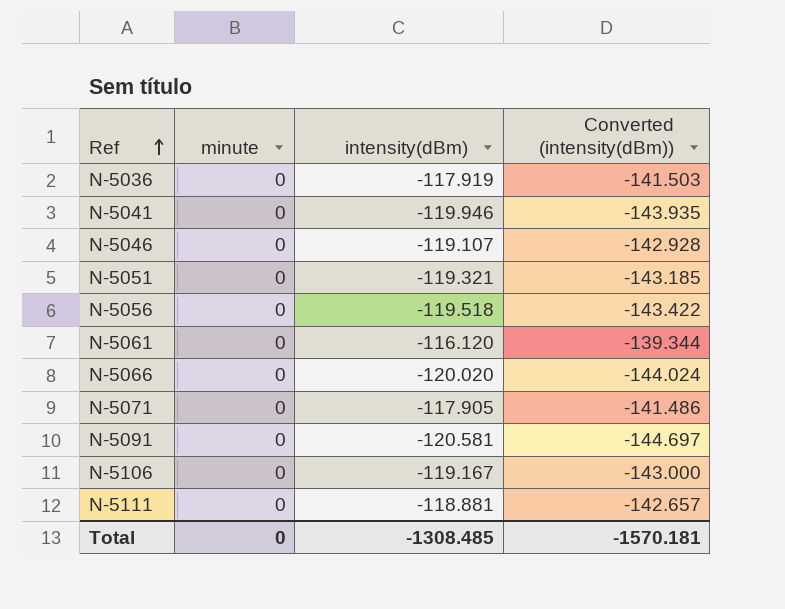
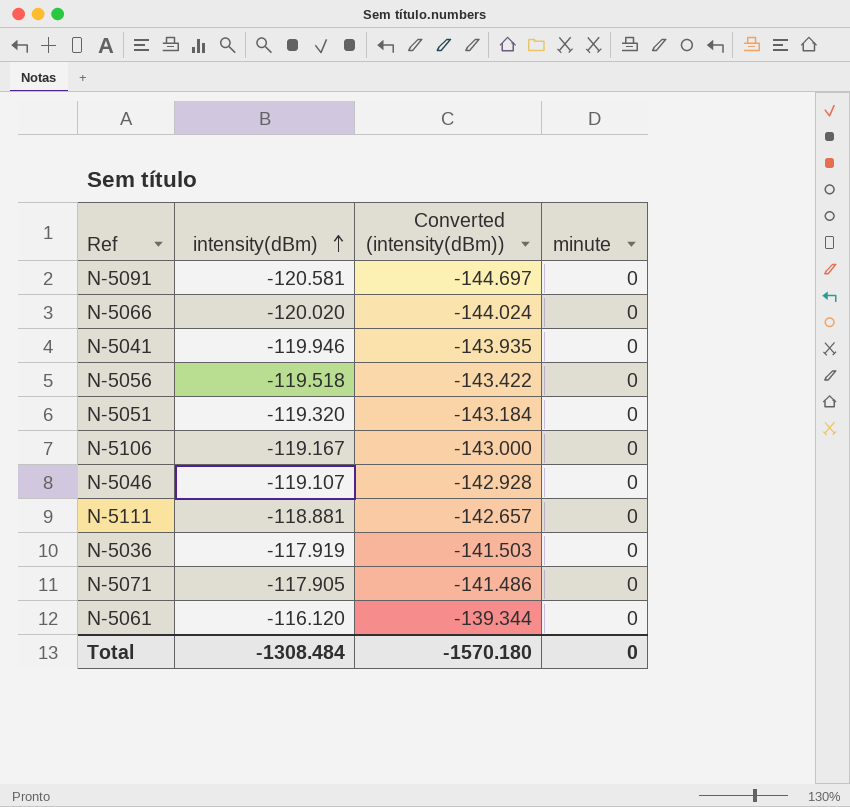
row order: Ref ascending -> intensity(dBm) ascending
column minute | position: 2 -> 4
N-5051 | intensity(dBm): -119.321 -> -119.320
N-5051 | Converted (intensity(dBm)): -143.185 -> -143.184
Total | intensity(dBm): -1308.485 -> -1308.484
Total | Converted (intensity(dBm)): -1570.181 -> -1570.180

